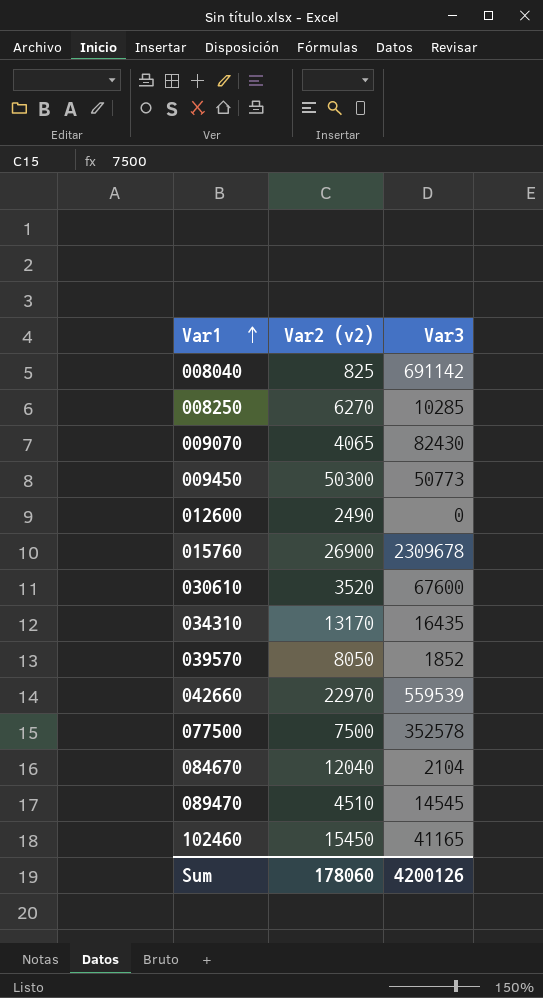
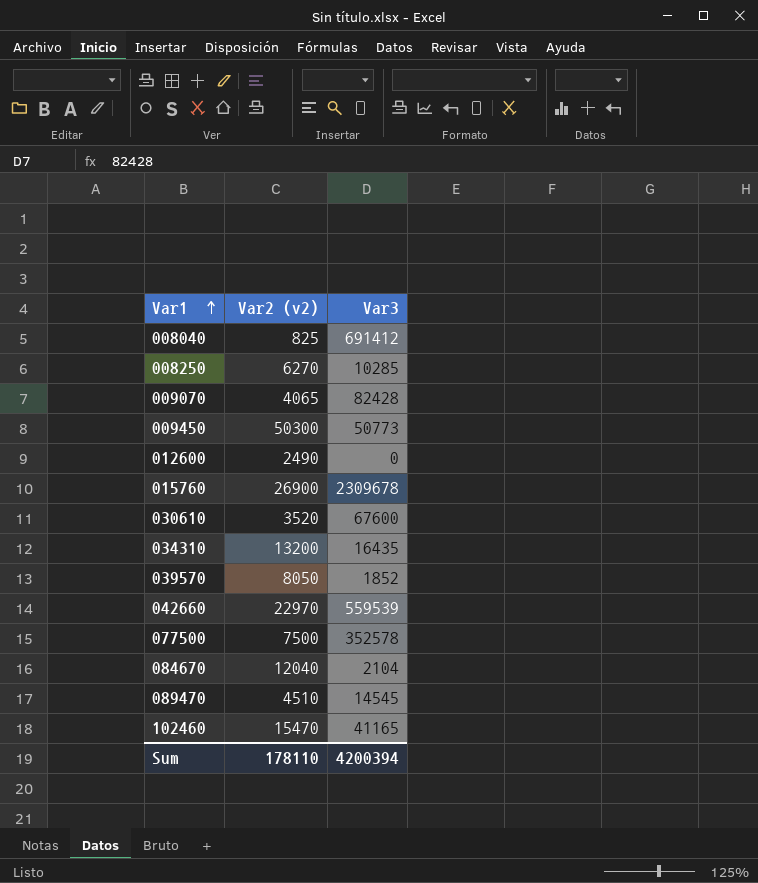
008040 | Var3: 691142 -> 691412
009070 | Var3: 82430 -> 82428
034310 | Var2 (v2): 13170 -> 13200
102460 | Var2 (v2): 15450 -> 15470
Sum | Var2 (v2): 178060 -> 178110
Sum | Var3: 4200126 -> 4200394

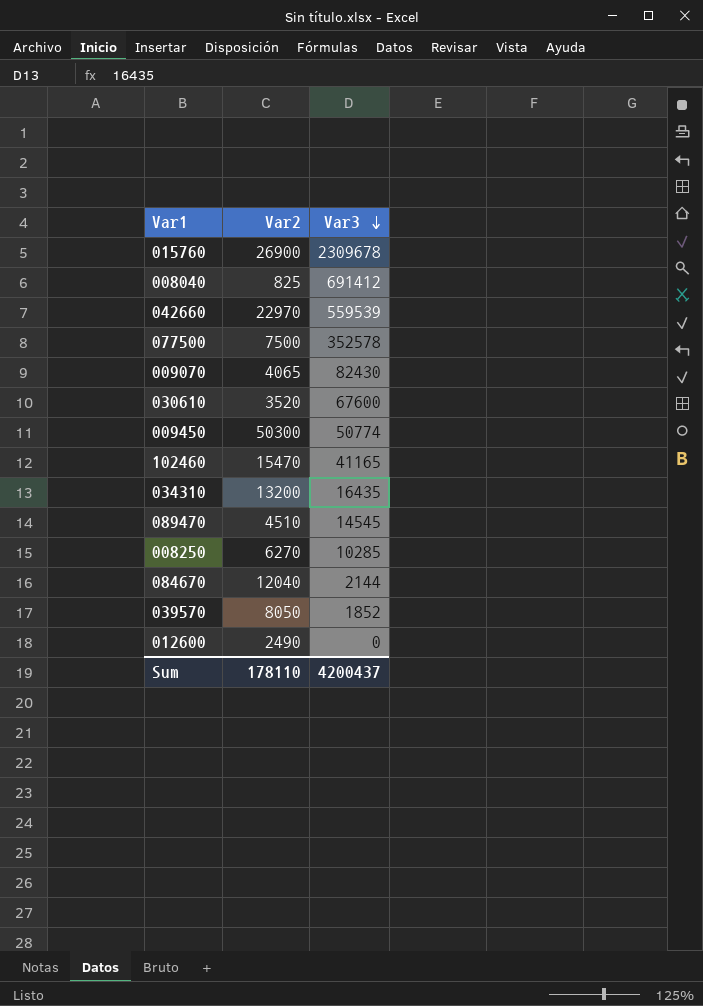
row order: Var1 ascending -> Var3 descending
column name: Var2 (v2) -> Var2
009070 | Var3: 82428 -> 82430
009450 | Var3: 50773 -> 50774
084670 | Var3: 2104 -> 2144
Sum | Var3: 4200394 -> 4200437

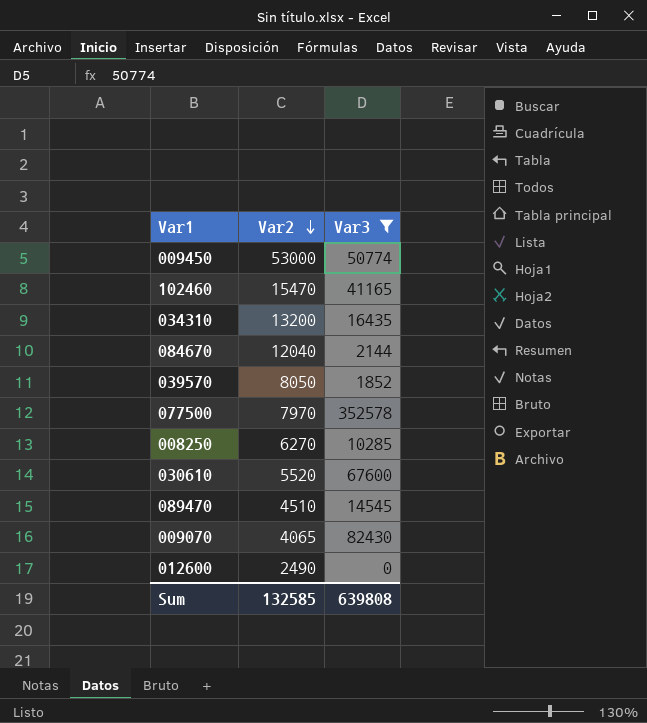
filter: none -> Var3 <= 352578
row order: Var3 descending -> Var2 descending
009450 | Var2: 50300 -> 53000
077500 | Var2: 7500 -> 7970
030610 | Var2: 3520 -> 5520
Sum | Var2: 178110 -> 132585
Sum | Var3: 4200437 -> 639808

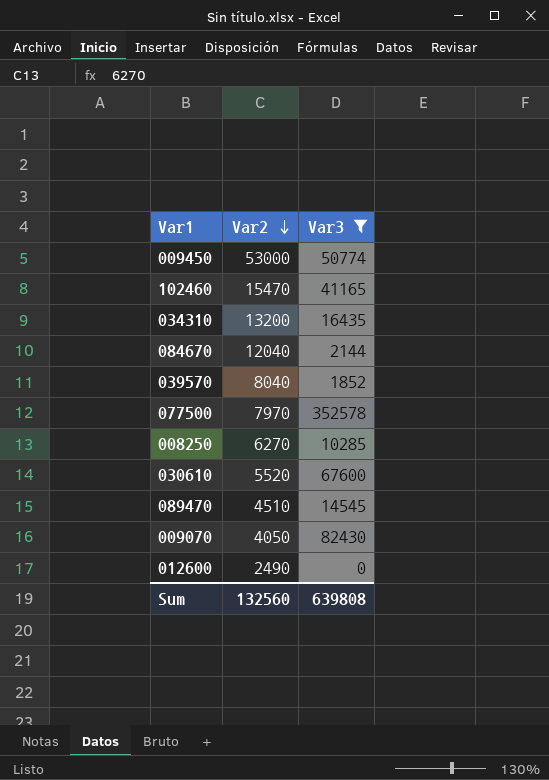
039570 | Var2: 8050 -> 8040
009070 | Var2: 4065 -> 4050
Sum | Var2: 132585 -> 132560

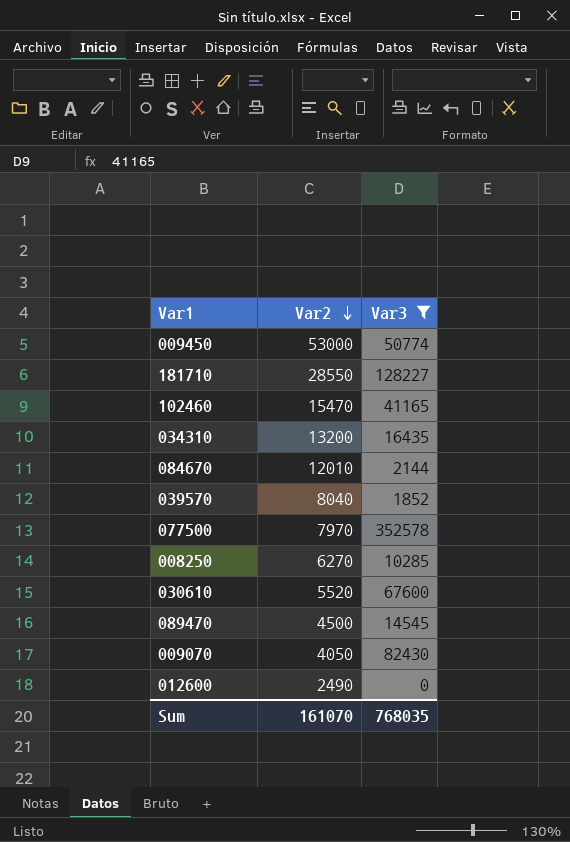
row 181710: none -> 28550 | 128227
084670 | Var2: 12040 -> 12010
089470 | Var2: 4510 -> 4500
Sum | Var2: 132560 -> 161070
Sum | Var3: 639808 -> 768035

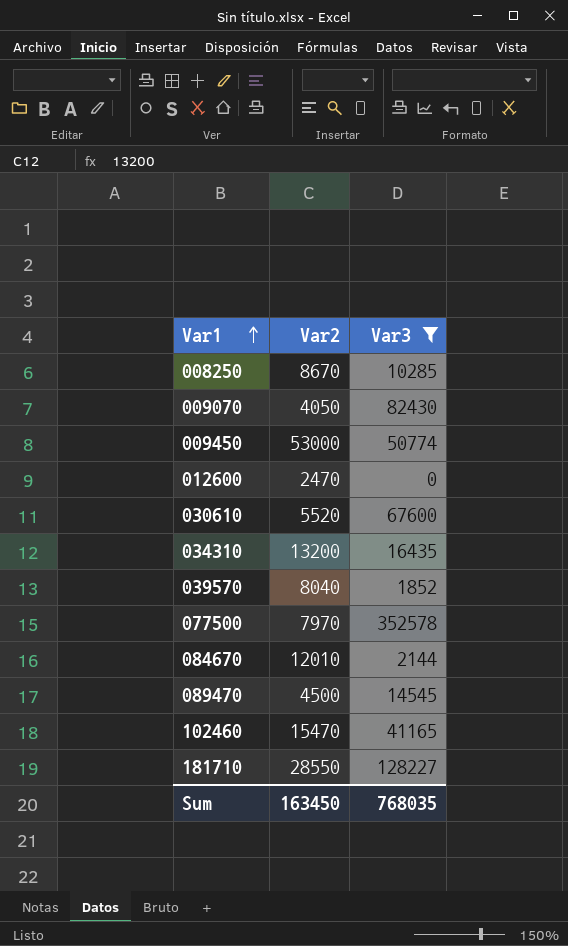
row order: Var2 descending -> Var1 ascending
008250 | Var2: 6270 -> 8670
012600 | Var2: 2490 -> 2470
Sum | Var2: 161070 -> 163450

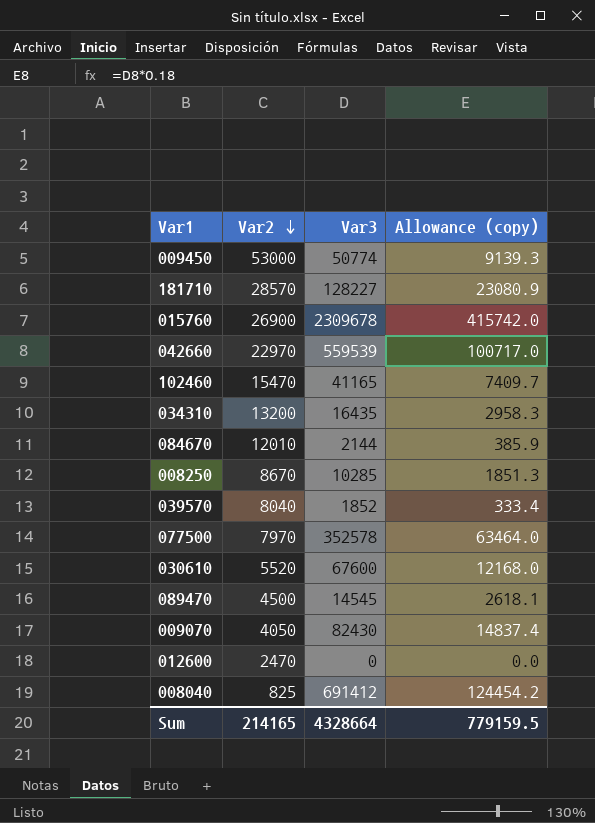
filter: Var3 <= 352578 -> none
row order: Var1 ascending -> Var2 descending
column Allowance (copy) | formula: none -> [Var3] * 0.18
181710 | Var2: 28550 -> 28570
Sum | Var2: 163450 -> 214165
Sum | Var3: 768035 -> 4328664

